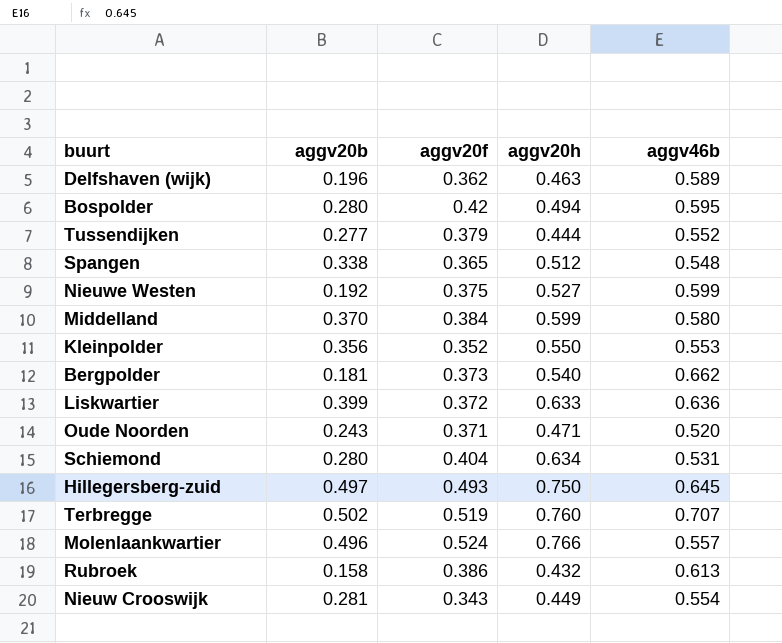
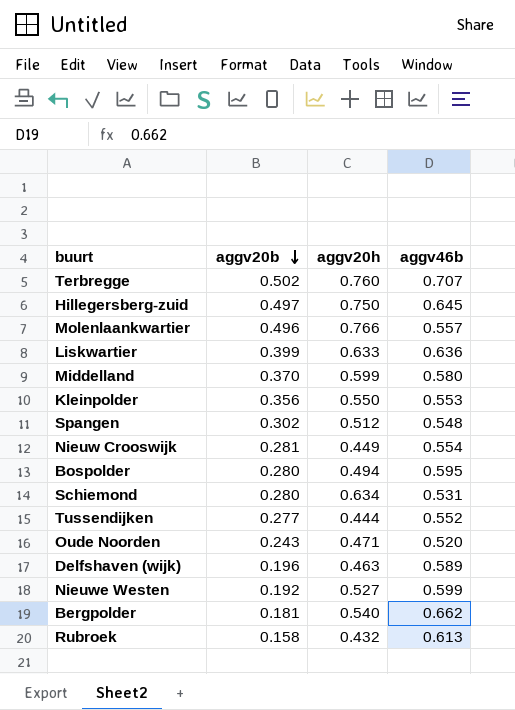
row order: none -> aggv20b descending
column aggv20f | position: 3 -> none
Spangen | aggv20b: 0.338 -> 0.302

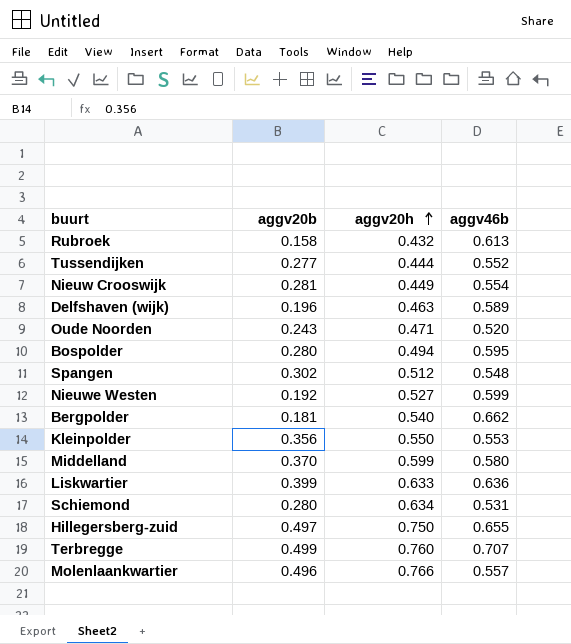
row order: aggv20b descending -> aggv20h ascending
Hillegersberg-zuid | aggv46b: 0.645 -> 0.655
Terbregge | aggv20b: 0.502 -> 0.499

